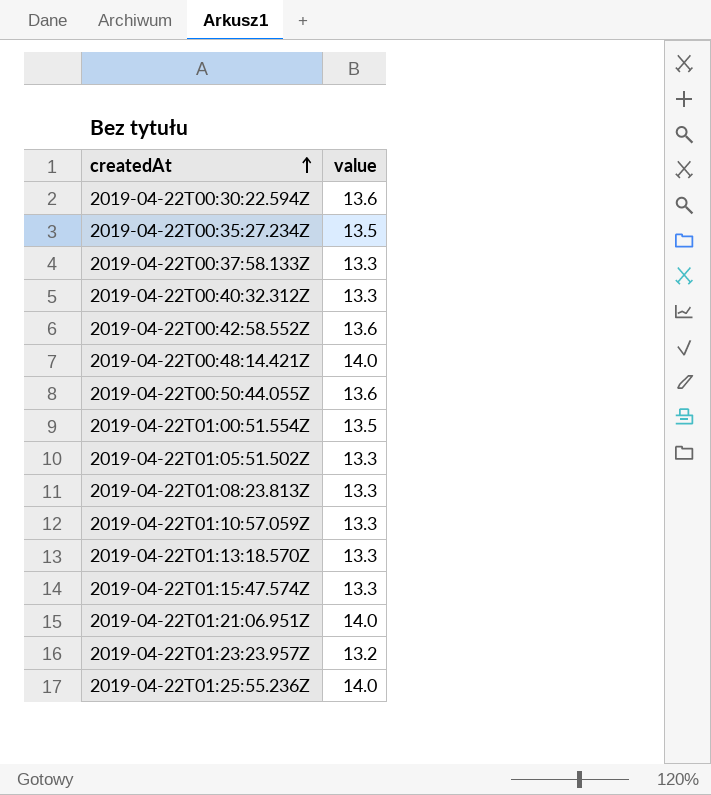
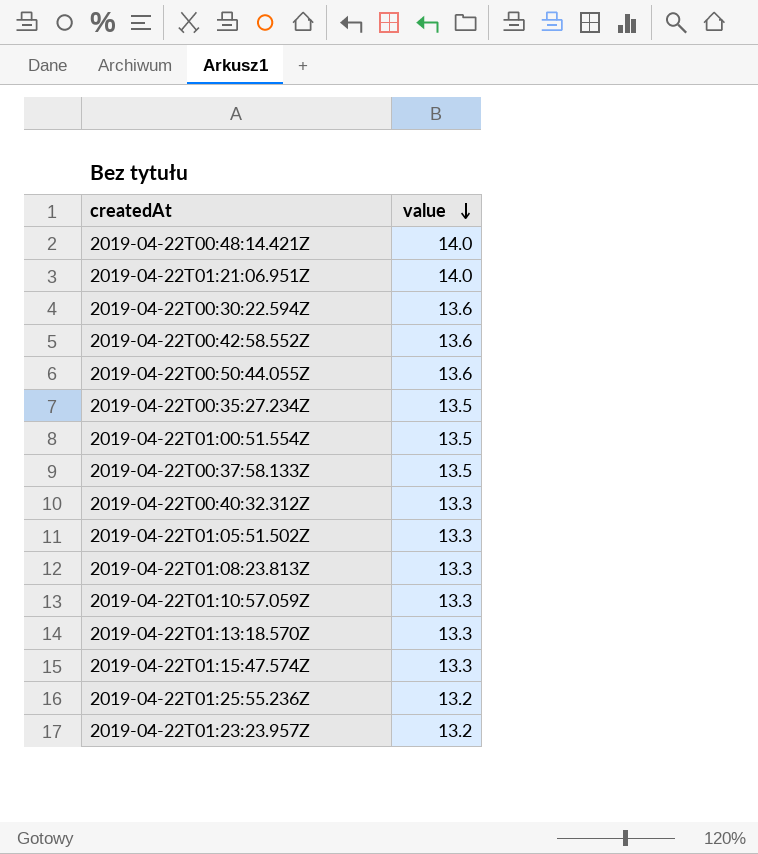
row order: createdAt ascending -> value descending
2019-04-22T00:37:58.133Z | value: 13.3 -> 13.5
2019-04-22T01:25:55.236Z | value: 14.0 -> 13.2

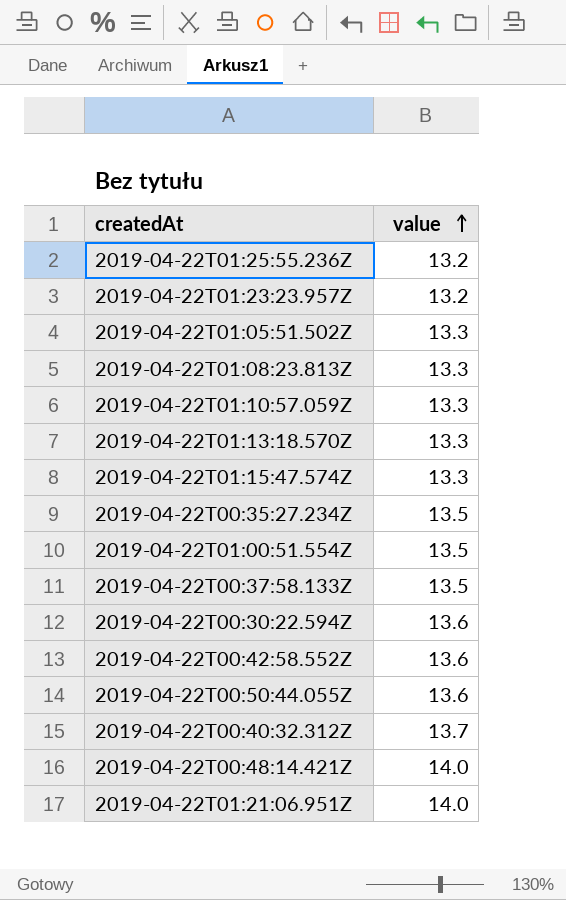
row order: value descending -> value ascending
2019-04-22T00:40:32.312Z | value: 13.3 -> 13.7

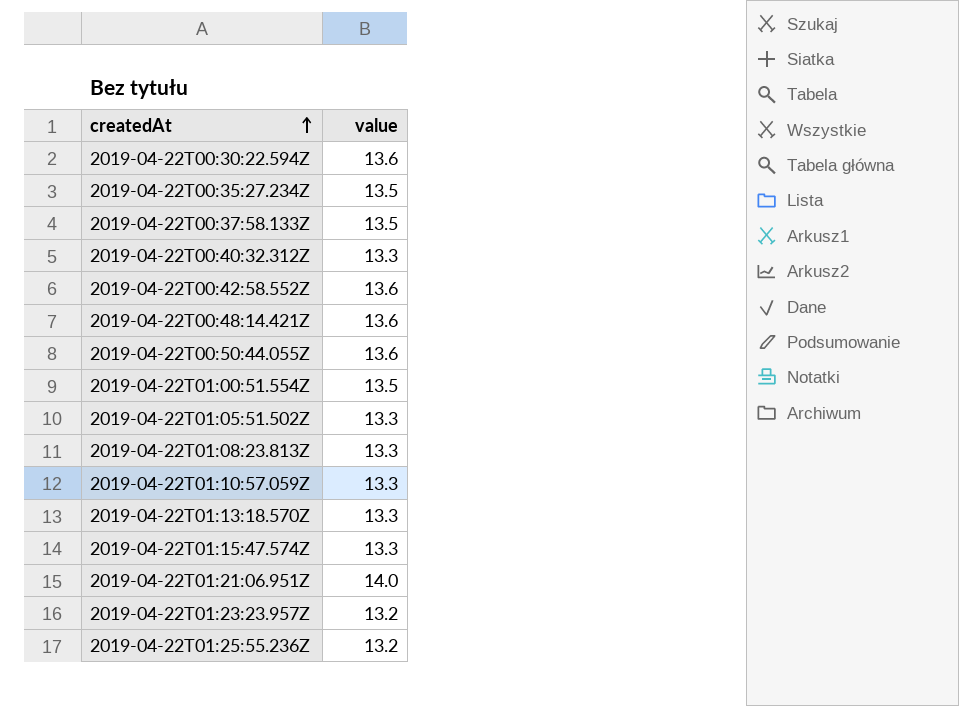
row order: value ascending -> createdAt ascending
2019-04-22T00:40:32.312Z | value: 13.7 -> 13.3
2019-04-22T00:48:14.421Z | value: 14.0 -> 13.6

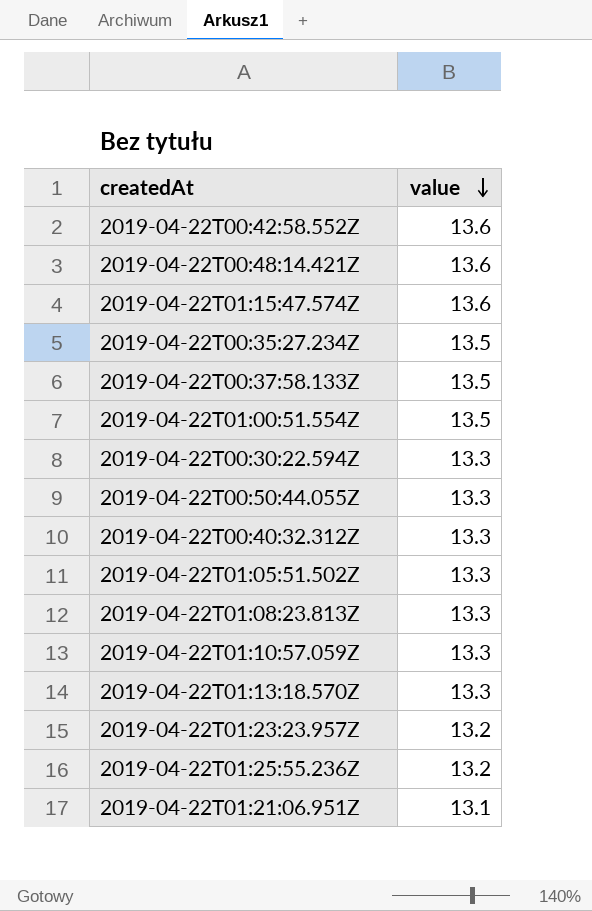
row order: createdAt ascending -> value descending
2019-04-22T01:15:47.574Z | value: 13.3 -> 13.6
2019-04-22T00:30:22.594Z | value: 13.6 -> 13.3
2019-04-22T00:50:44.055Z | value: 13.6 -> 13.3
2019-04-22T01:21:06.951Z | value: 14.0 -> 13.1

